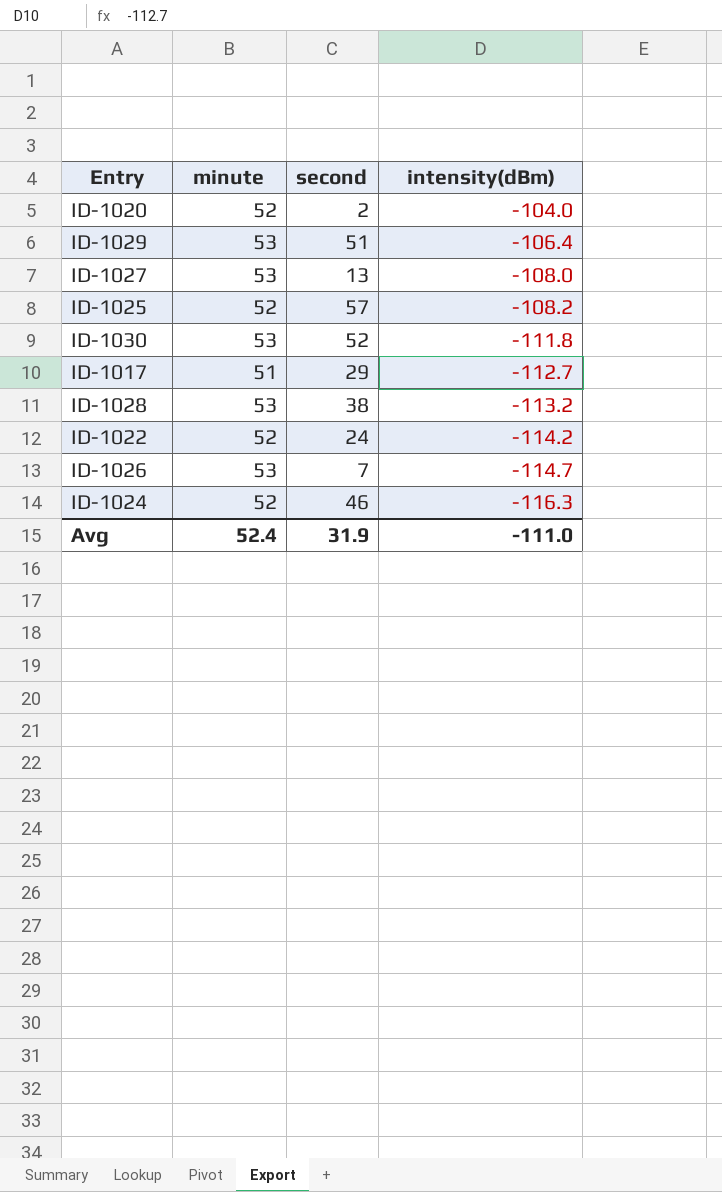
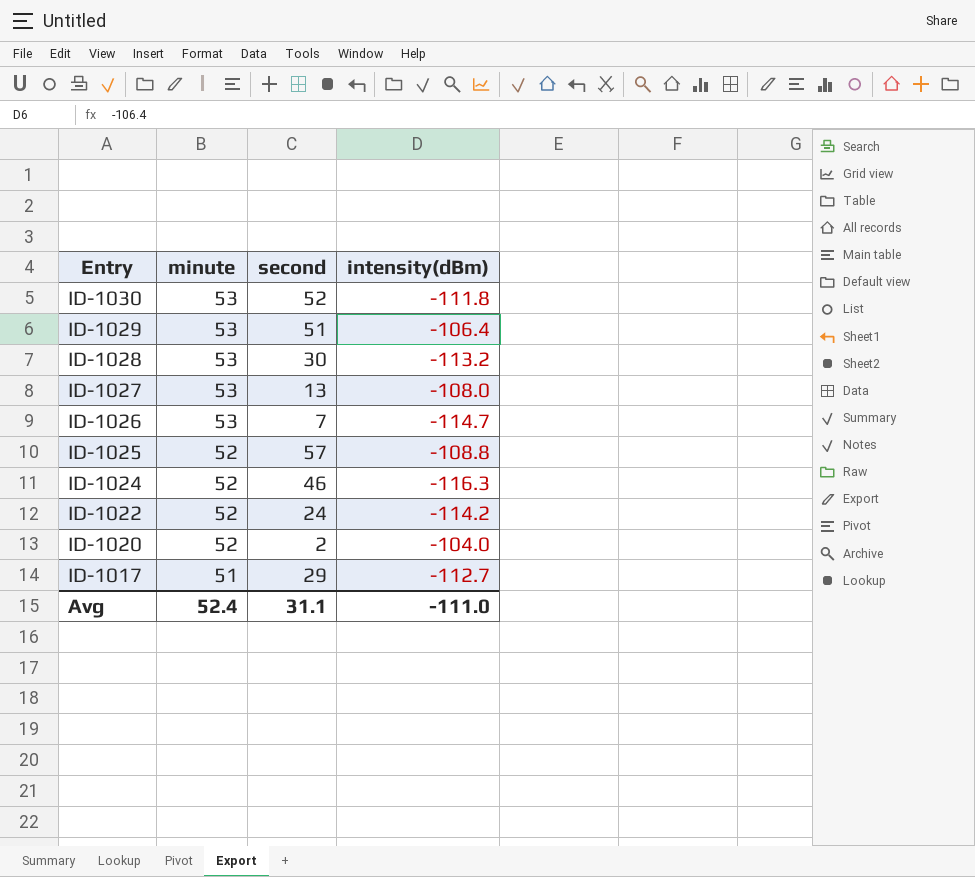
row order: intensity(dBm) descending -> Entry descending
ID-1028 | second: 38 -> 30
ID-1025 | intensity(dBm): -108.2 -> -108.8
Avg | second: 31.9 -> 31.1

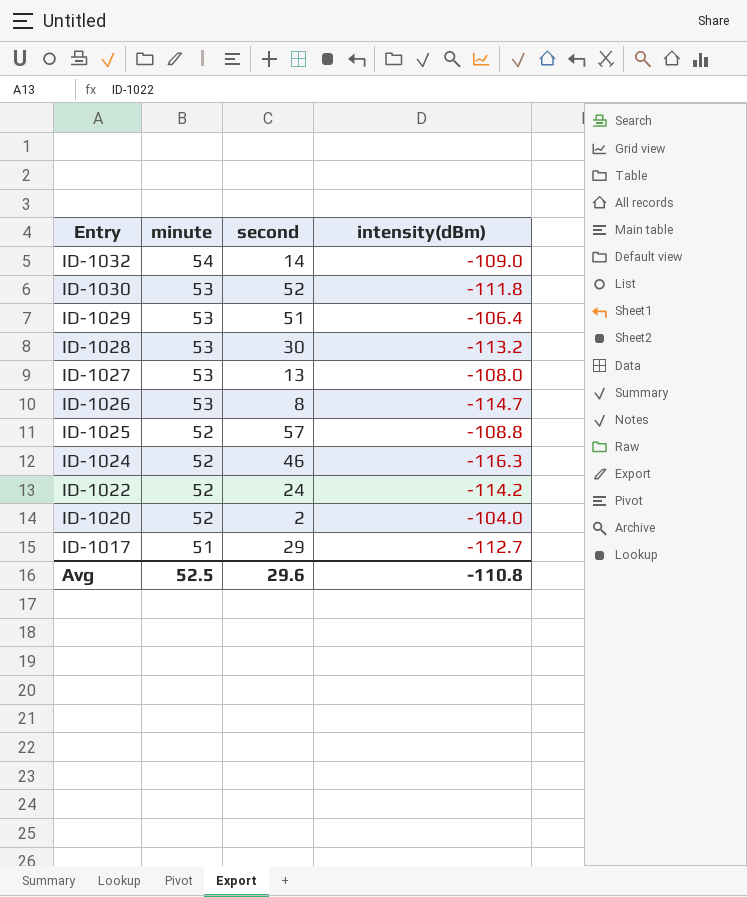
row ID-1032: none -> 54 | 14 | -109.0
ID-1026 | second: 7 -> 8
Avg | minute: 52.4 -> 52.5
Avg | second: 31.1 -> 29.6
Avg | intensity(dBm): -111.0 -> -110.8

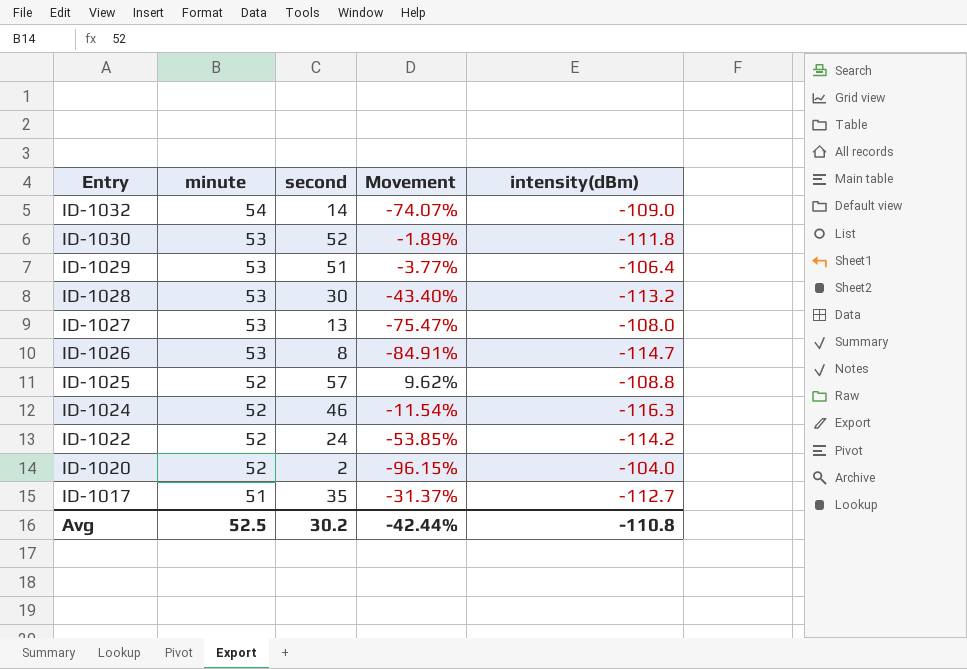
column Movement | formula: none -> ([second] - [minute]) / [minute]
ID-1017 | second: 29 -> 35
Avg | second: 29.6 -> 30.2

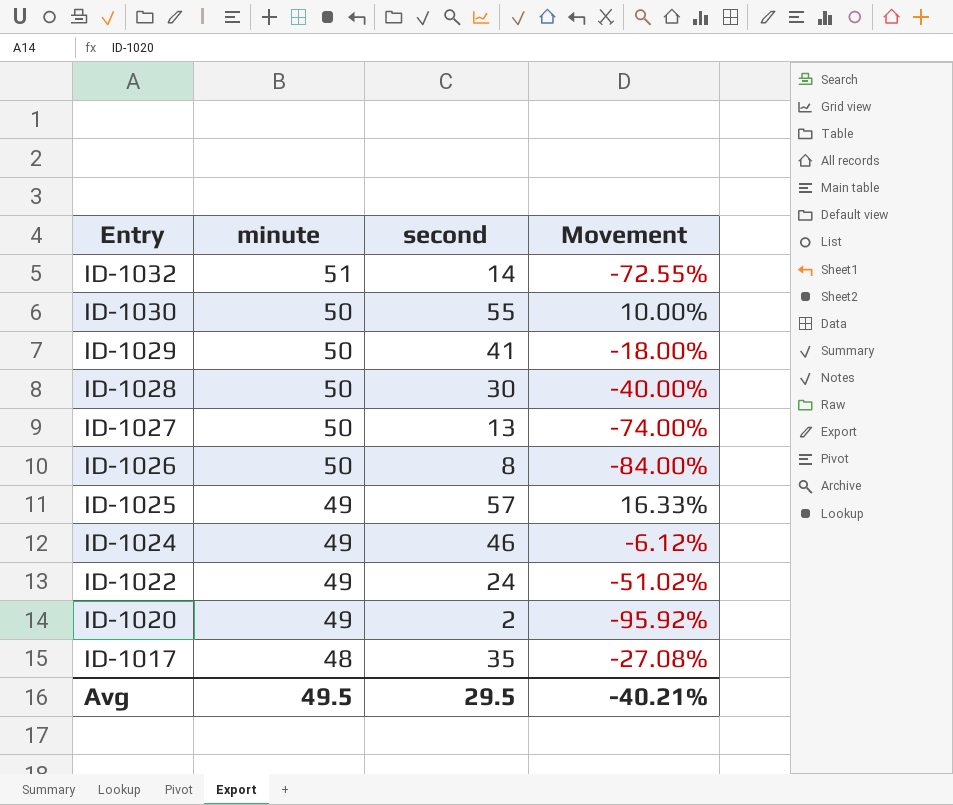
column intensity(dBm) | position: 5 -> none
ID-1032 | minute: 54 -> 51
ID-1032 | Movement: -74.07% -> -72.55%
ID-1030 | minute: 53 -> 50
ID-1030 | second: 52 -> 55
ID-1030 | Movement: -1.89% -> 10.00%
ID-1029 | minute: 53 -> 50
ID-1029 | second: 51 -> 41
ID-1029 | Movement: -3.77% -> -18.00%
ID-1028 | minute: 53 -> 50
ID-1028 | Movement: -43.40% -> -40.00%
ID-1027 | minute: 53 -> 50
ID-1027 | Movement: -75.47% -> -74.00%
ID-1026 | minute: 53 -> 50
ID-1026 | Movement: -84.91% -> -84.00%
ID-1025 | minute: 52 -> 49
ID-1025 | Movement: 9.62% -> 16.33%
ID-1024 | minute: 52 -> 49
ID-1024 | Movement: -11.54% -> -6.12%
ID-1022 | minute: 52 -> 49
ID-1022 | Movement: -53.85% -> -51.02%
ID-1020 | minute: 52 -> 49
ID-1020 | Movement: -96.15% -> -95.92%
ID-1017 | minute: 51 -> 48
ID-1017 | Movement: -31.37% -> -27.08%
Avg | minute: 52.5 -> 49.5
Avg | second: 30.2 -> 29.5
Avg | Movement: -42.44% -> -40.21%

